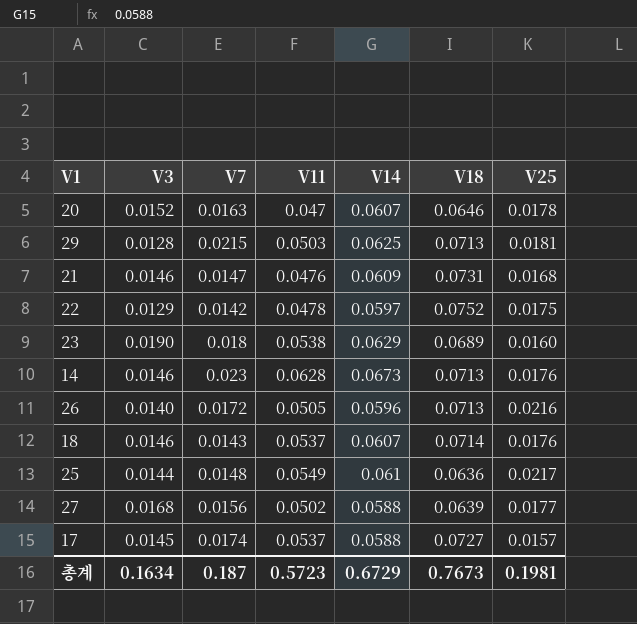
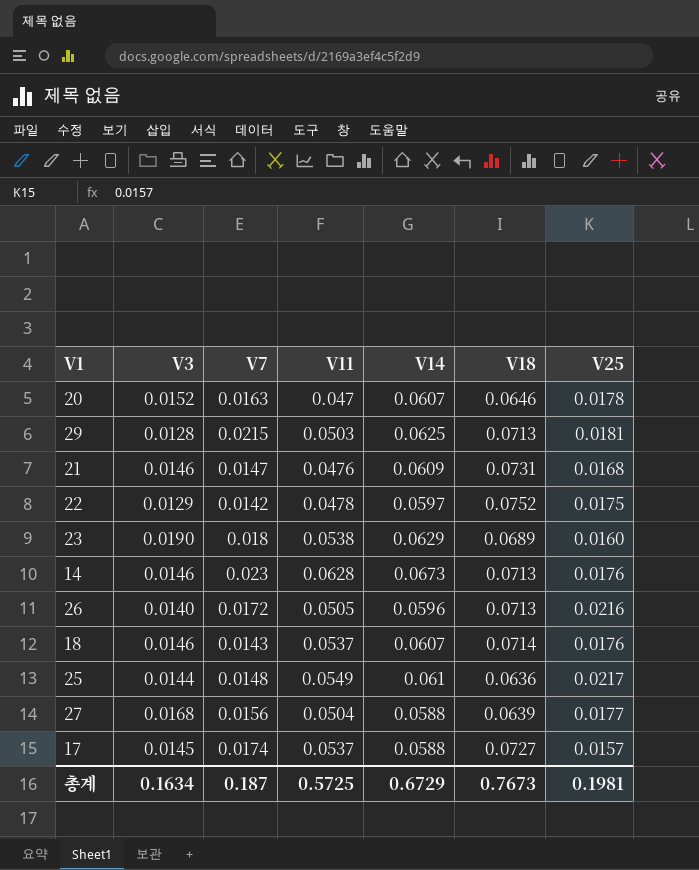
27 | V11: 0.0502 -> 0.0504
총계 | V11: 0.5723 -> 0.5725

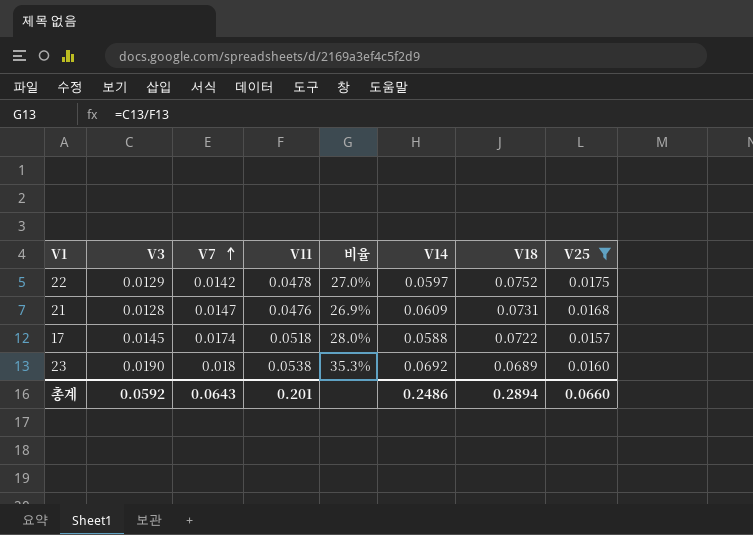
filter: none -> V25 <= 0.0175
row order: none -> V7 ascending
column 비율 | formula: none -> [V3] / [V11]
21 | V3: 0.0146 -> 0.0128
17 | V11: 0.0537 -> 0.0518
17 | V18: 0.0727 -> 0.0722
23 | V14: 0.0629 -> 0.0692
총계 | V3: 0.1634 -> 0.0592
총계 | V7: 0.187 -> 0.0643
총계 | V11: 0.5725 -> 0.201
총계 | V14: 0.6729 -> 0.2486
총계 | V18: 0.7673 -> 0.2894
총계 | V25: 0.1981 -> 0.0660

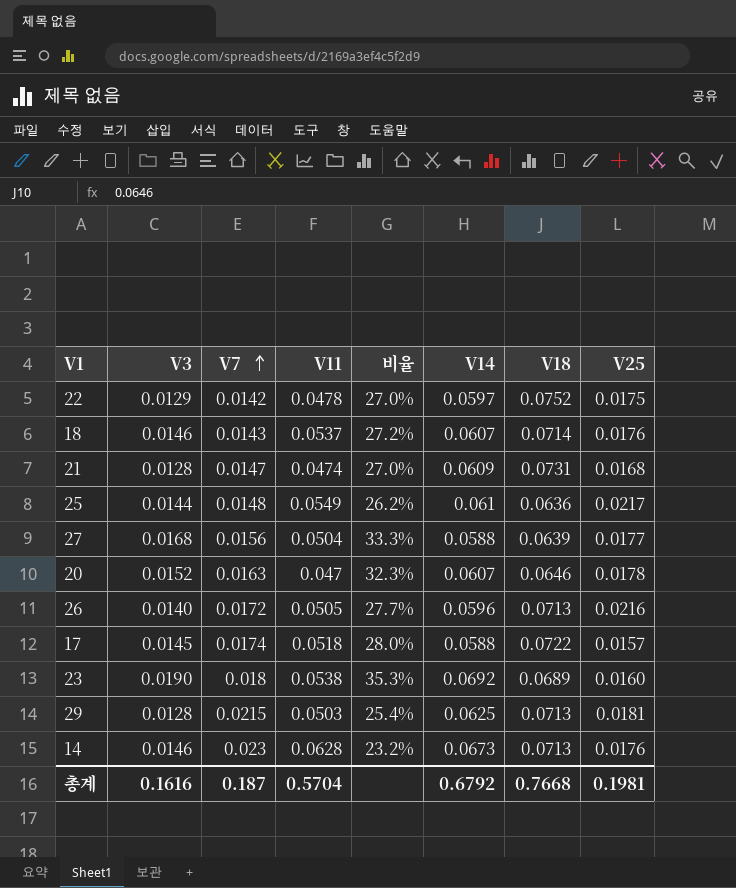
filter: V25 <= 0.0175 -> none
21 | V11: 0.0476 -> 0.0474
21 | 비율: 26.9% -> 27.0%
총계 | V3: 0.0592 -> 0.1616
총계 | V7: 0.0643 -> 0.187
총계 | V11: 0.201 -> 0.5704
총계 | V14: 0.2486 -> 0.6792
총계 | V18: 0.2894 -> 0.7668
총계 | V25: 0.0660 -> 0.1981

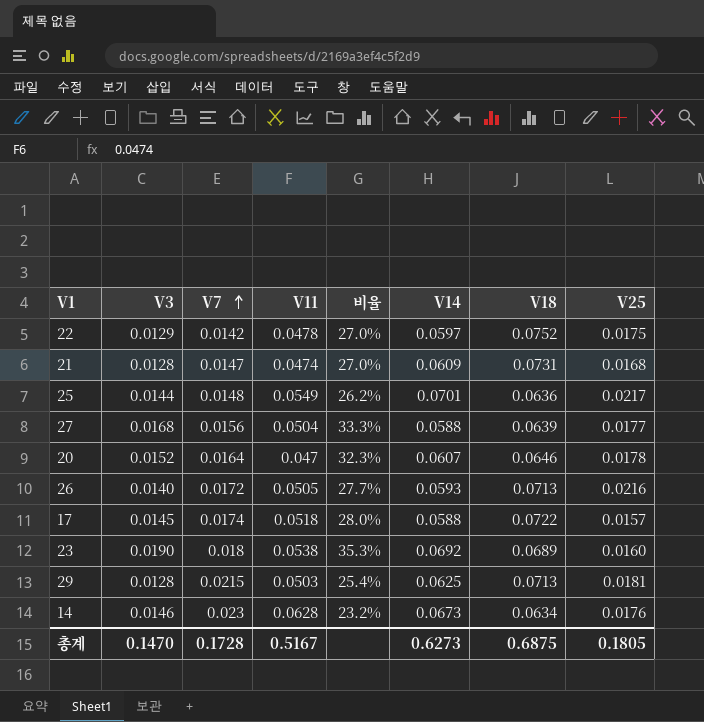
row 18: 0.0146 | 0.0143 | 0.0537 | 27.2% | 0.0607 | 0.0714 | 0.0176 -> none
25 | V14: 0.061 -> 0.0701
20 | V7: 0.0163 -> 0.0164
26 | V14: 0.0596 -> 0.0593
14 | V18: 0.0713 -> 0.0634
총계 | V3: 0.1616 -> 0.1470
총계 | V7: 0.187 -> 0.1728
총계 | V11: 0.5704 -> 0.5167
총계 | V14: 0.6792 -> 0.6273
총계 | V18: 0.7668 -> 0.6875
총계 | V25: 0.1981 -> 0.1805

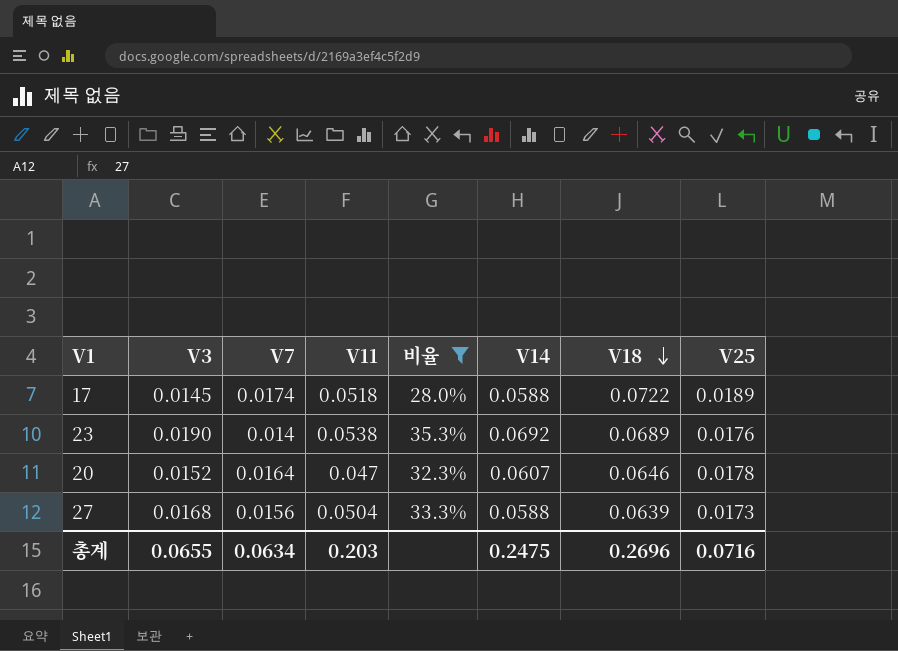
filter: none -> 비율 >= 28.0%
row order: V7 ascending -> V18 descending
17 | V25: 0.0157 -> 0.0189
23 | V7: 0.018 -> 0.014
23 | V25: 0.0160 -> 0.0176
27 | V25: 0.0177 -> 0.0173
총계 | V3: 0.1470 -> 0.0655
총계 | V7: 0.1728 -> 0.0634
총계 | V11: 0.5167 -> 0.203
총계 | V14: 0.6273 -> 0.2475
총계 | V18: 0.6875 -> 0.2696
총계 | V25: 0.1805 -> 0.0716

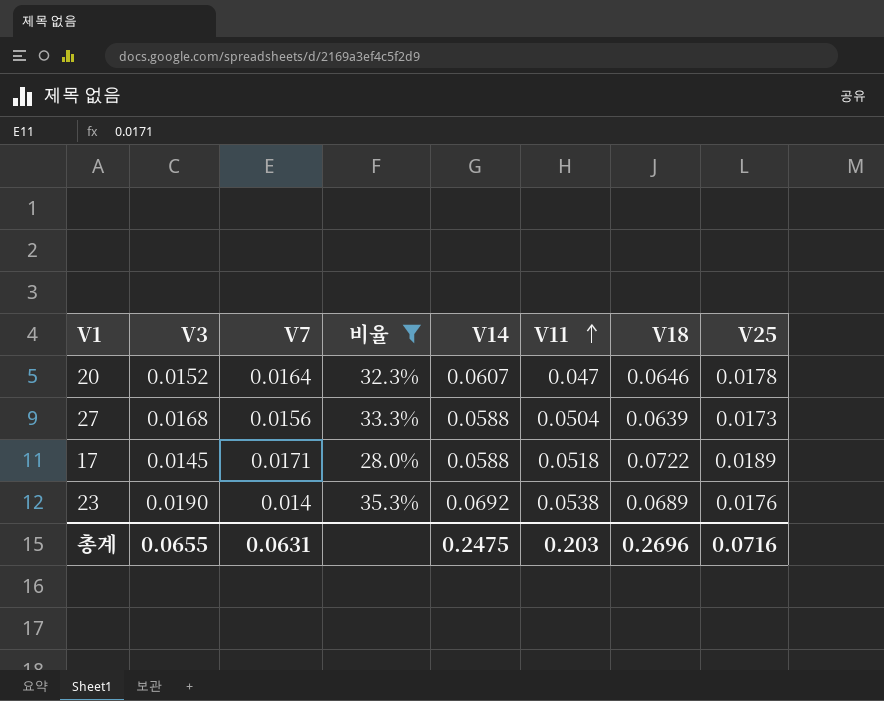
row order: V18 descending -> V11 ascending
column V11 | position: 4 -> 6
17 | V7: 0.0174 -> 0.0171
총계 | V7: 0.0634 -> 0.0631

